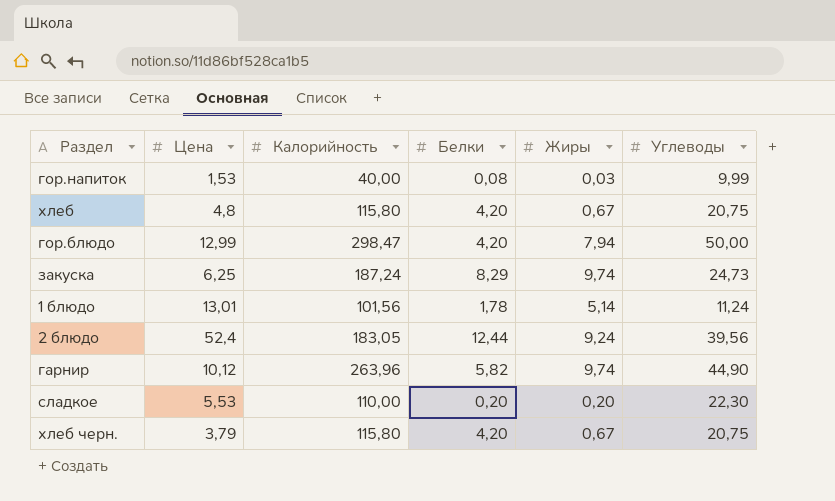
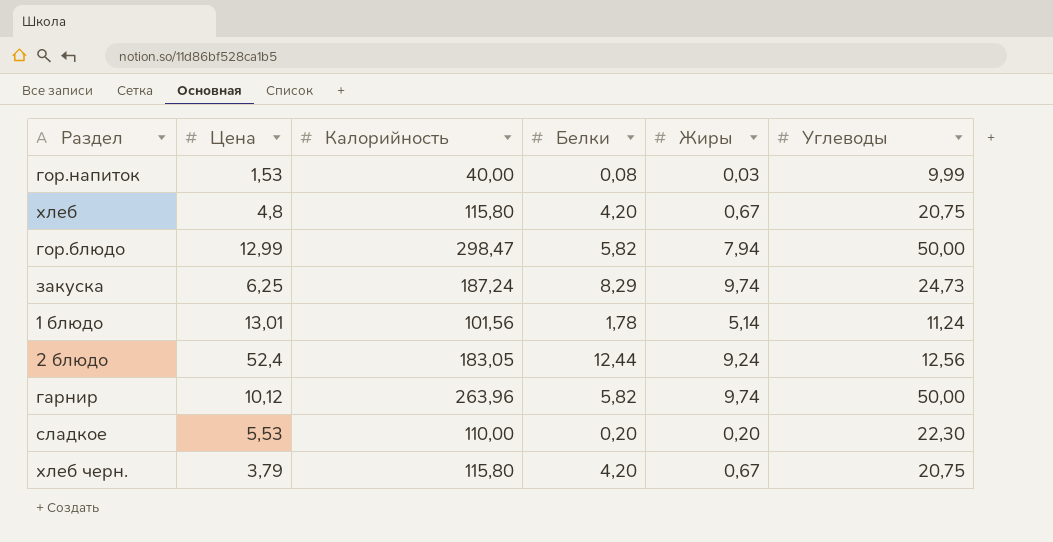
гор.блюдо | Белки: 4,20 -> 5,82
2 блюдо | Углеводы: 39,56 -> 12,56
гарнир | Углеводы: 44,90 -> 50,00

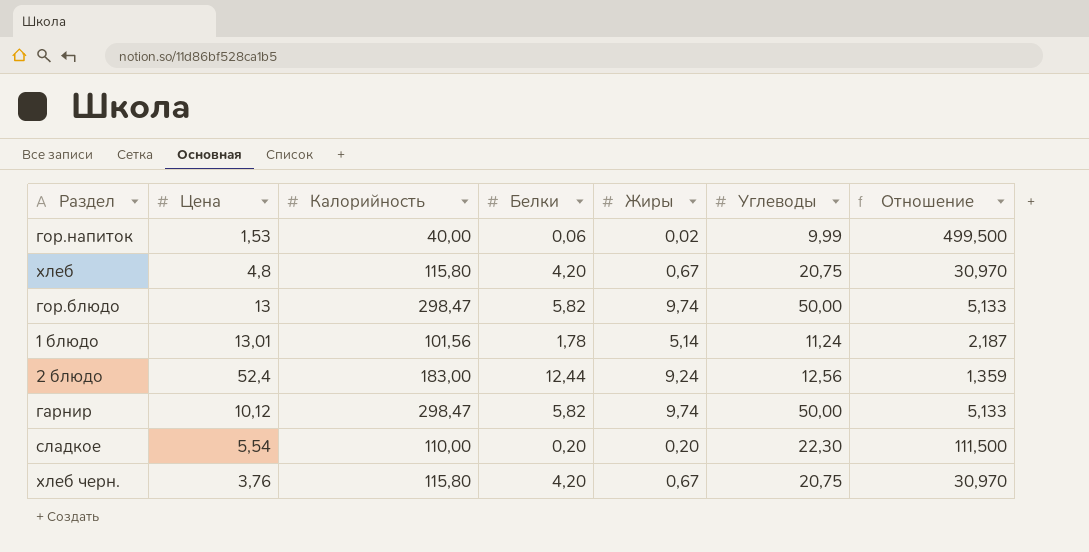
column Отношение | formula: none -> [Углеводы] / [Жиры]
row закуска: 6,25 | 187,24 | 8,29 | 9,74 | 24,73 -> none
гор.напиток | Белки: 0,08 -> 0,06
гор.напиток | Жиры: 0,03 -> 0,02
гор.блюдо | Цена: 12,99 -> 13
гор.блюдо | Жиры: 7,94 -> 9,74
2 блюдо | Калорийность: 183,05 -> 183,00
гарнир | Калорийность: 263,96 -> 298,47
сладкое | Цена: 5,53 -> 5,54
хлеб черн. | Цена: 3,79 -> 3,76

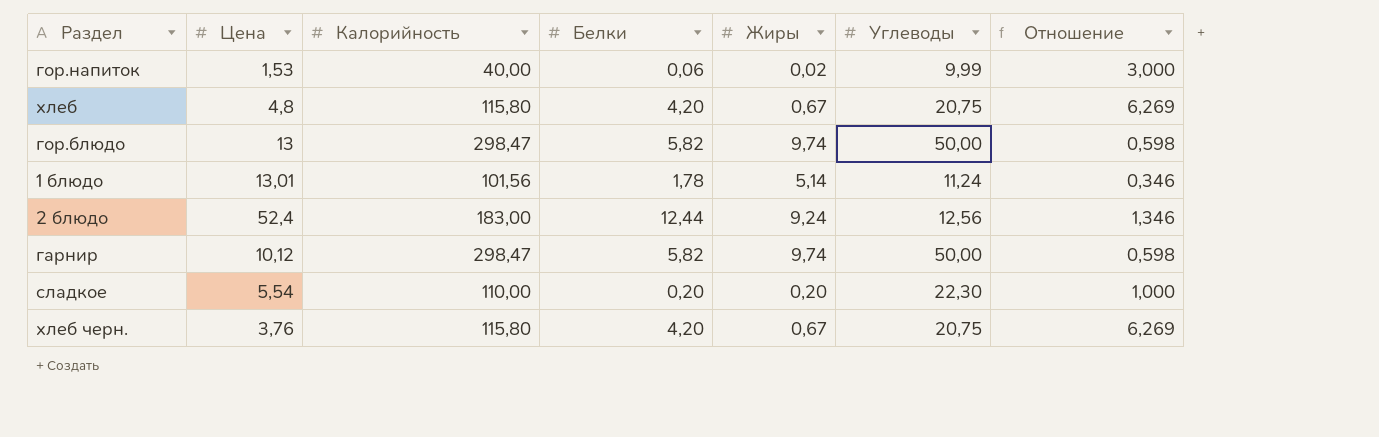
column Отношение | formula: [Углеводы] / [Жиры] -> [Белки] / [Жиры]

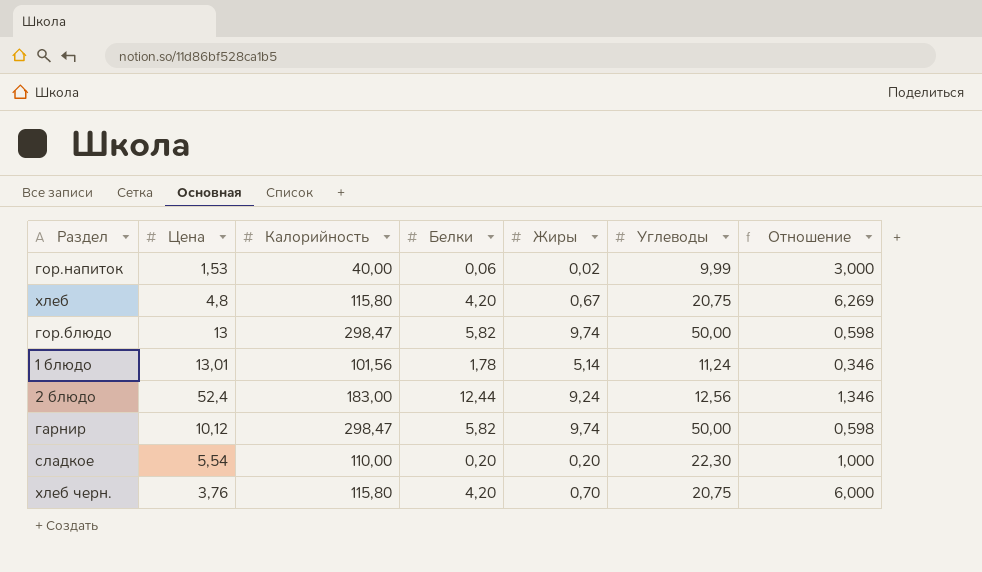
хлеб черн. | Жиры: 0,67 -> 0,70
хлеб черн. | Отношение: 6,269 -> 6,000

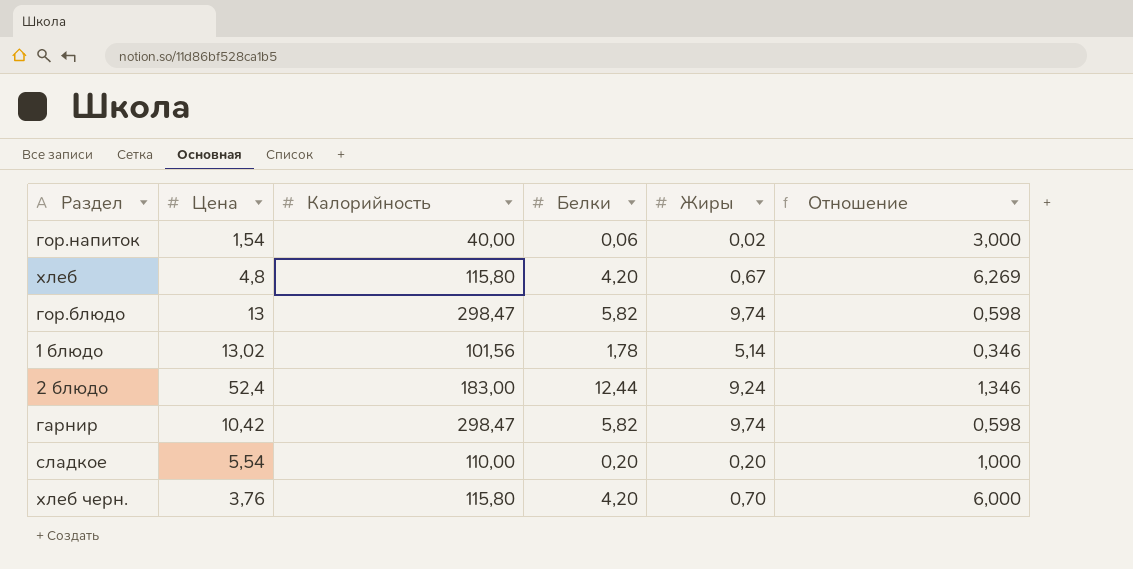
column Углеводы | position: 6 -> none
гор.напиток | Цена: 1,53 -> 1,54
1 блюдо | Цена: 13,01 -> 13,02
гарнир | Цена: 10,12 -> 10,42

